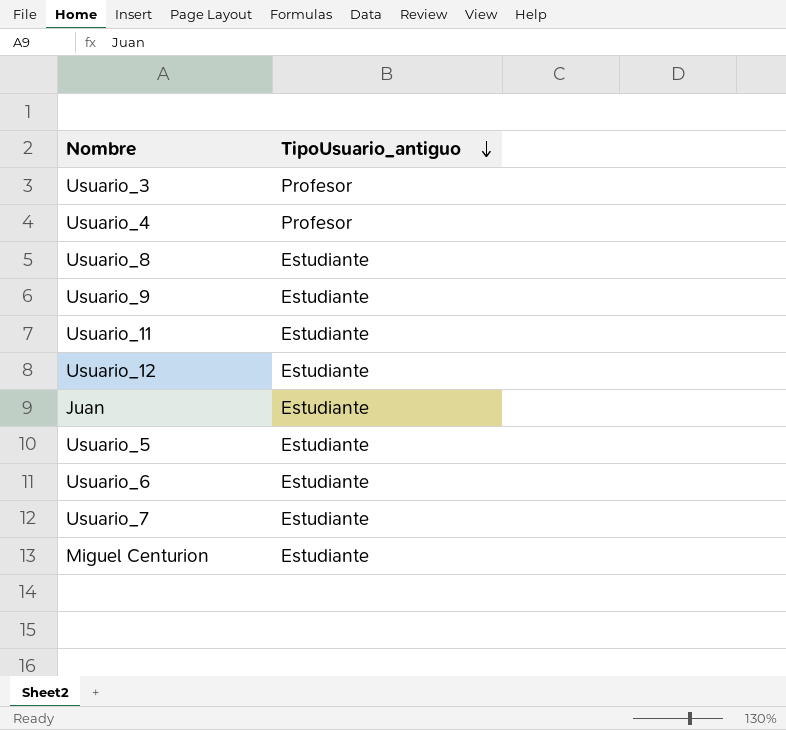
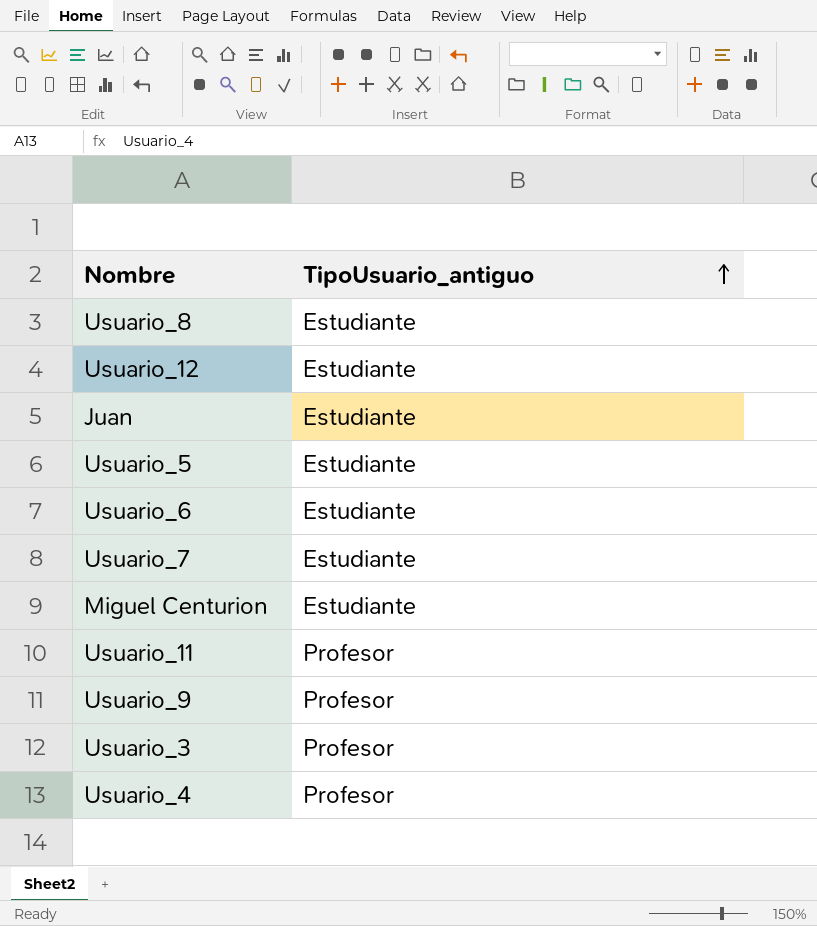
row order: TipoUsuario_antiguo descending -> TipoUsuario_antiguo ascending
Usuario_11 | TipoUsuario_antiguo: Estudiante -> Profesor
Usuario_9 | TipoUsuario_antiguo: Estudiante -> Profesor

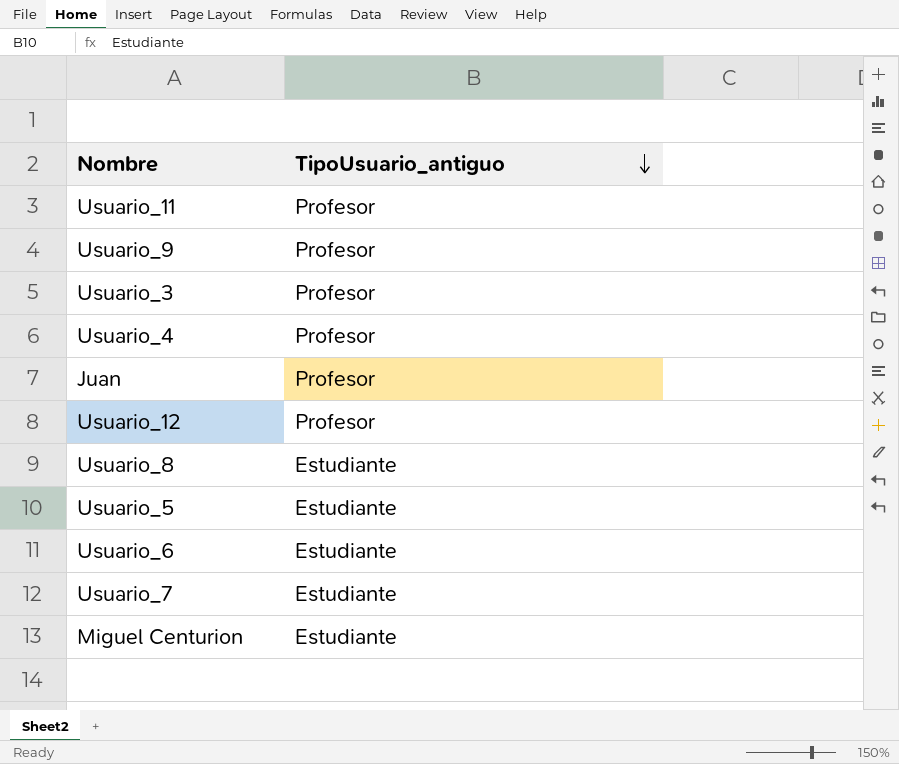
row order: TipoUsuario_antiguo ascending -> TipoUsuario_antiguo descending
Juan | TipoUsuario_antiguo: Estudiante -> Profesor
Usuario_12 | TipoUsuario_antiguo: Estudiante -> Profesor

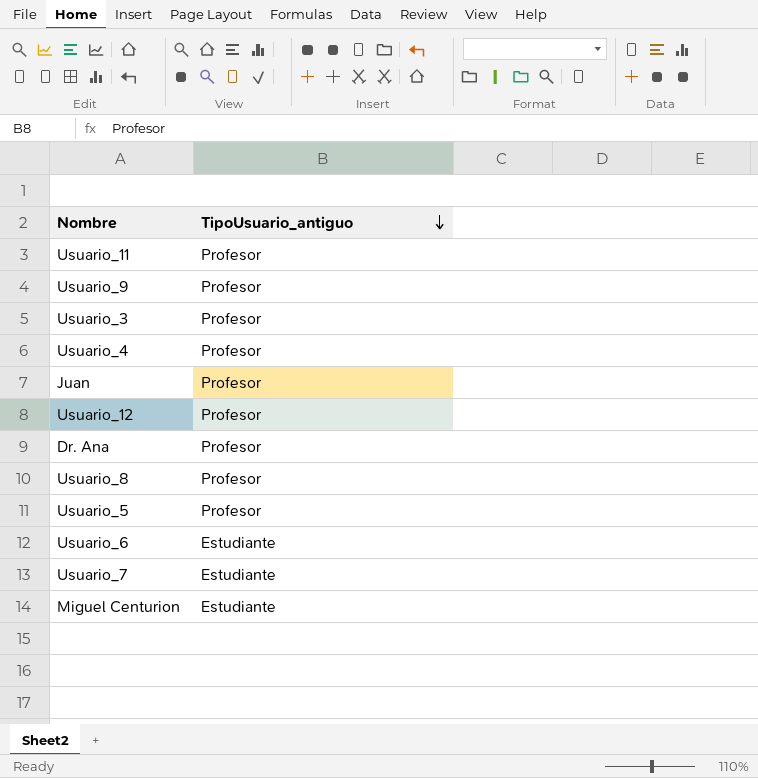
row Dr. Ana: none -> Profesor
Usuario_8 | TipoUsuario_antiguo: Estudiante -> Profesor
Usuario_5 | TipoUsuario_antiguo: Estudiante -> Profesor

